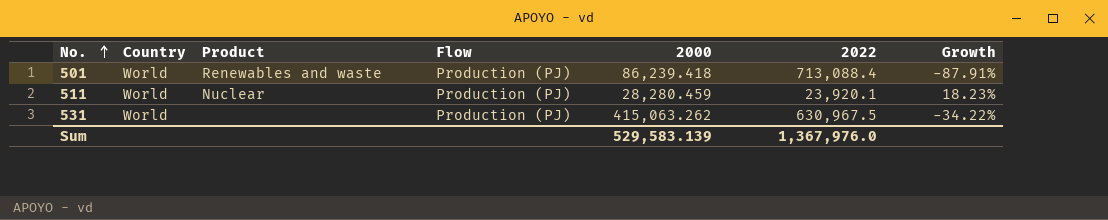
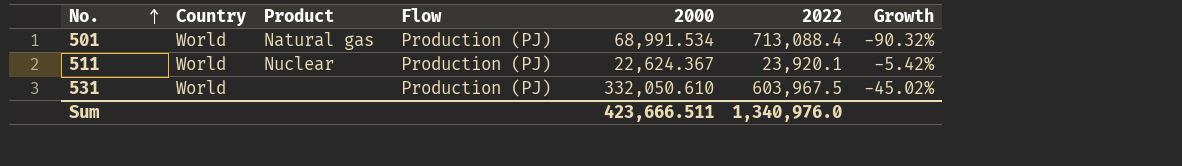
501 | Product: Renewables and waste -> Natural gas
501 | 2000: 86,239.418 -> 68,991.534
501 | Growth: -87.91% -> -90.32%
511 | 2000: 28,280.459 -> 22,624.367
511 | Growth: 18.23% -> -5.42%
531 | 2000: 415,063.262 -> 332,050.610
531 | 2022: 630,967.5 -> 603,967.5
531 | Growth: -34.22% -> -45.02%
Sum | 2000: 529,583.139 -> 423,666.511
Sum | 2022: 1,367,976.0 -> 1,340,976.0

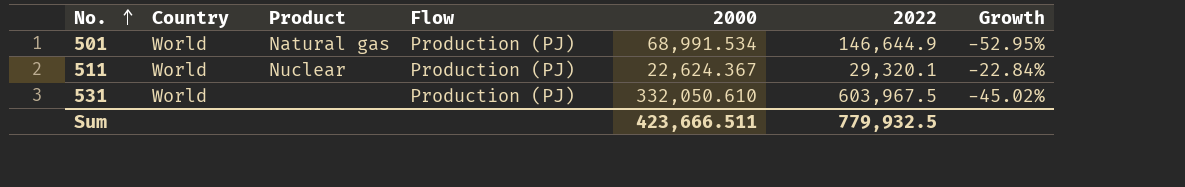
501 | 2022: 713,088.4 -> 146,644.9
501 | Growth: -90.32% -> -52.95%
511 | 2022: 23,920.1 -> 29,320.1
511 | Growth: -5.42% -> -22.84%
Sum | 2022: 1,340,976.0 -> 779,932.5

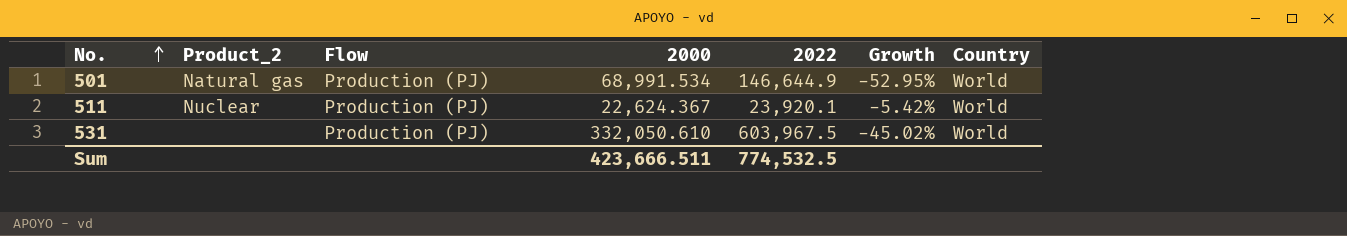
column name: Product -> Product_2
column Country | position: 2 -> 7
511 | 2022: 29,320.1 -> 23,920.1
511 | Growth: -22.84% -> -5.42%
Sum | 2022: 779,932.5 -> 774,532.5

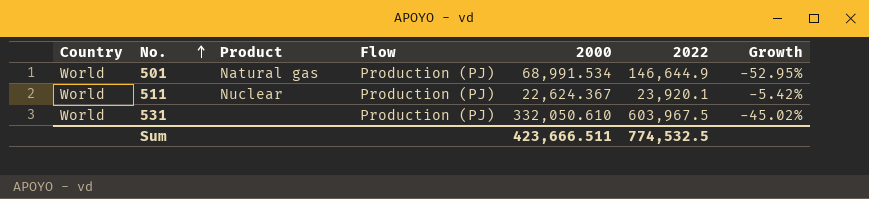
column Country | position: 7 -> 1
column name: Product_2 -> Product

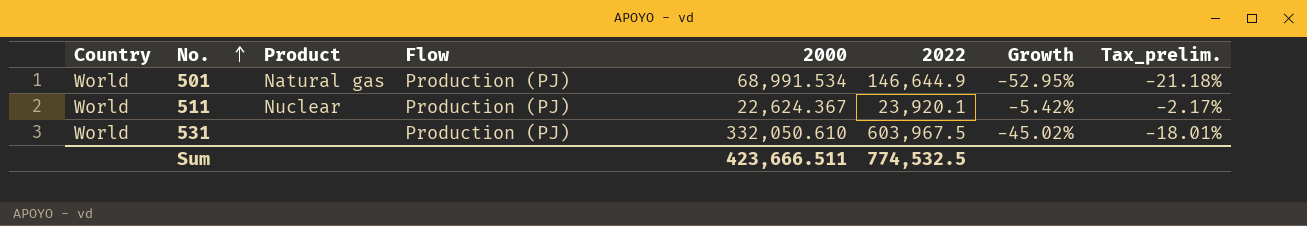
column Tax_prelim. | formula: none -> [Growth] * 0.4

